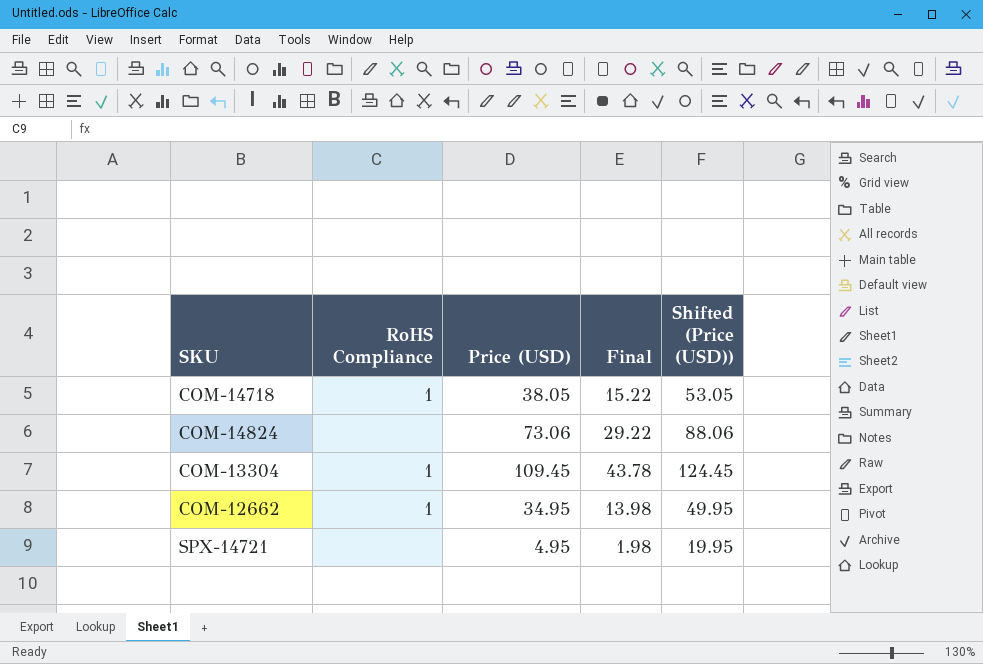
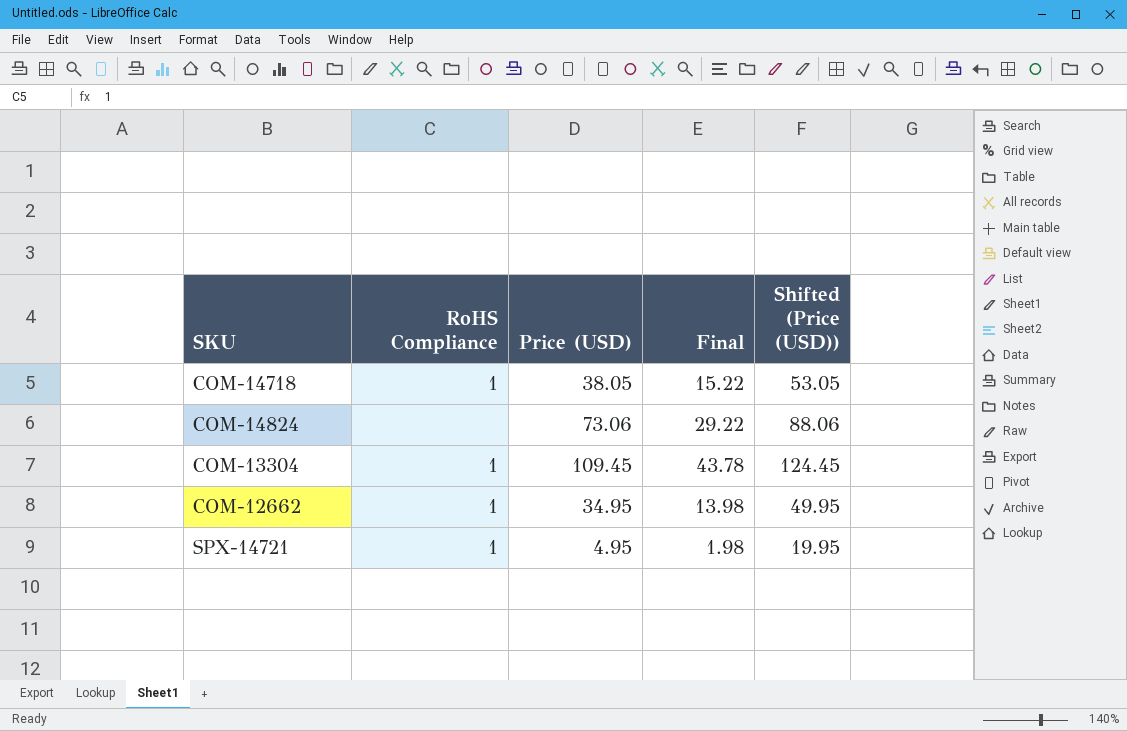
SPX-14721 | RoHS Compliance: none -> 1

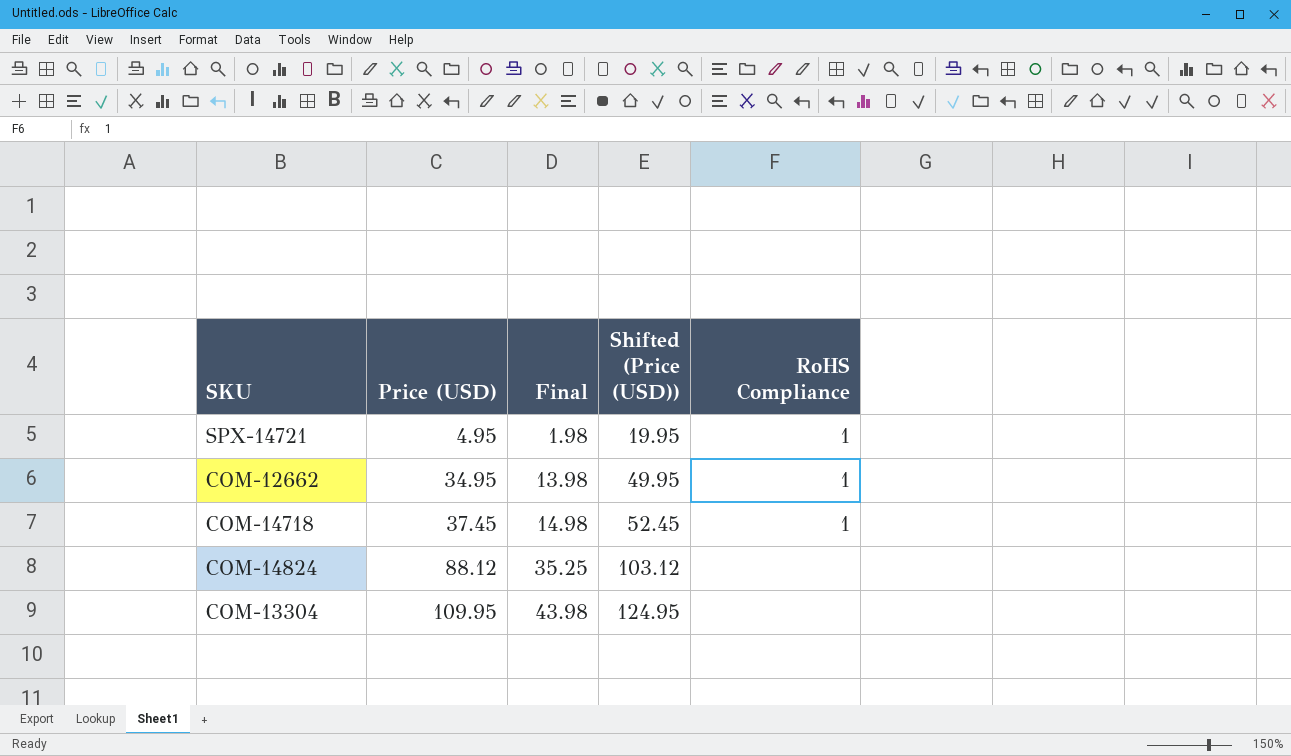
row order: none -> Price (USD) ascending
column RoHS Compliance | position: 2 -> 5
COM-14718 | Price (USD): 38.05 -> 37.45
COM-14718 | Final: 15.22 -> 14.98
COM-14718 | Shifted (Price (USD)): 53.05 -> 52.45
COM-14824 | Price (USD): 73.06 -> 88.12
COM-14824 | Final: 29.22 -> 35.25
COM-14824 | Shifted (Price (USD)): 88.06 -> 103.12
COM-13304 | Price (USD): 109.45 -> 109.95
COM-13304 | Final: 43.78 -> 43.98
COM-13304 | Shifted (Price (USD)): 124.45 -> 124.95
COM-13304 | RoHS Compliance: 1 -> none

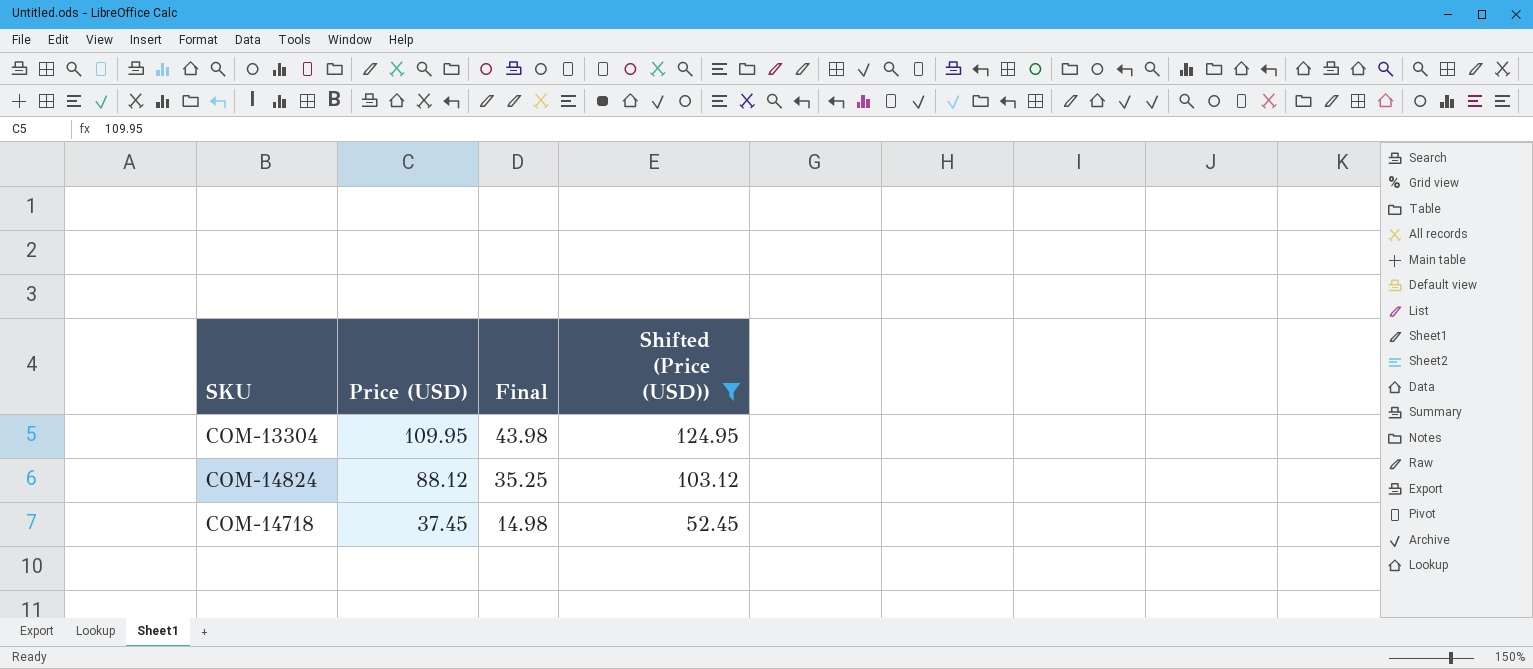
filter: none -> Shifted (Price (USD)) >= 52.45
row order: Price (USD) ascending -> Price (USD) descending
column RoHS Compliance | position: 5 -> none

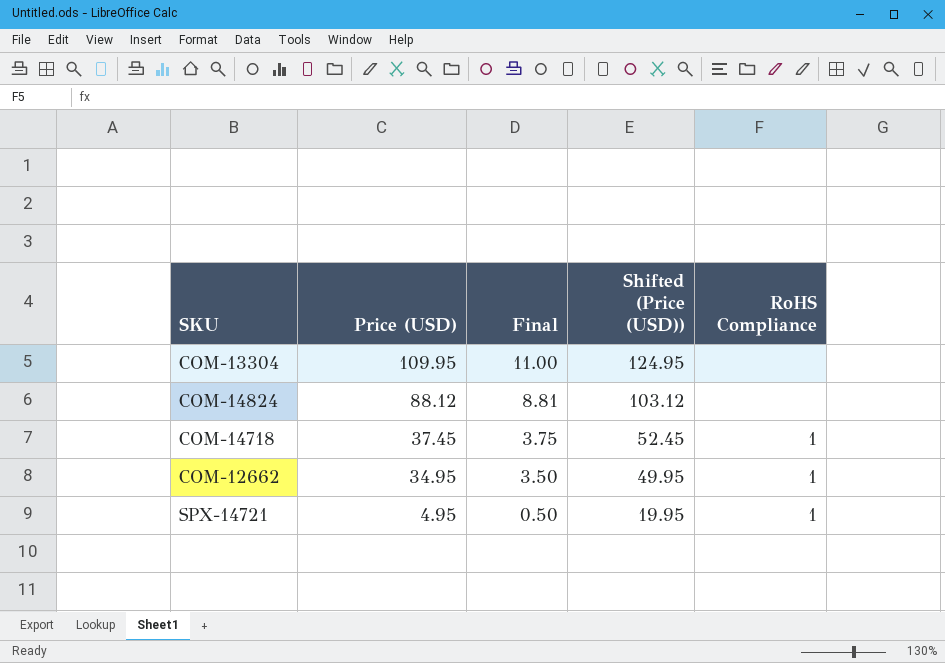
filter: Shifted (Price (USD)) >= 52.45 -> none
column Final | formula: [Price (USD)] * 0.4 -> [Price (USD)] * 0.1
column RoHS Compliance | position: none -> 5

